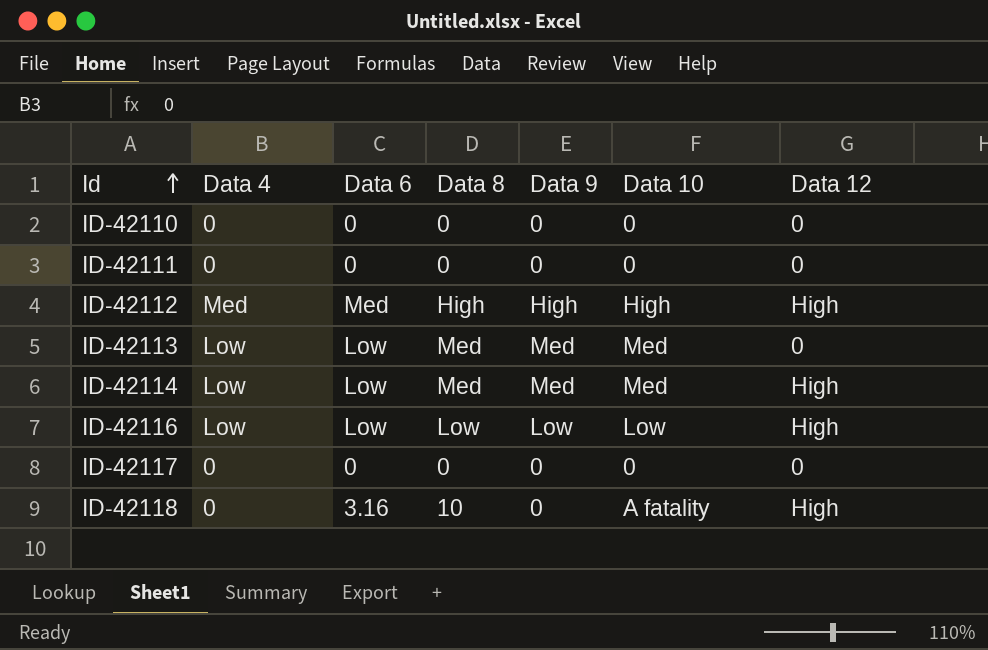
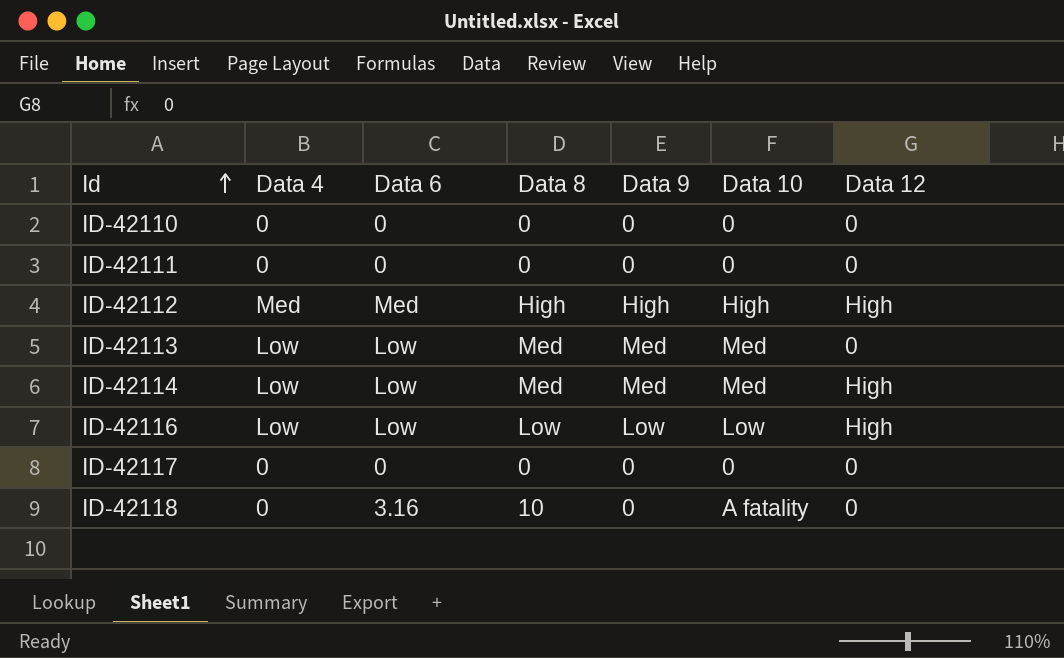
ID-42118 | Data 12: High -> 0

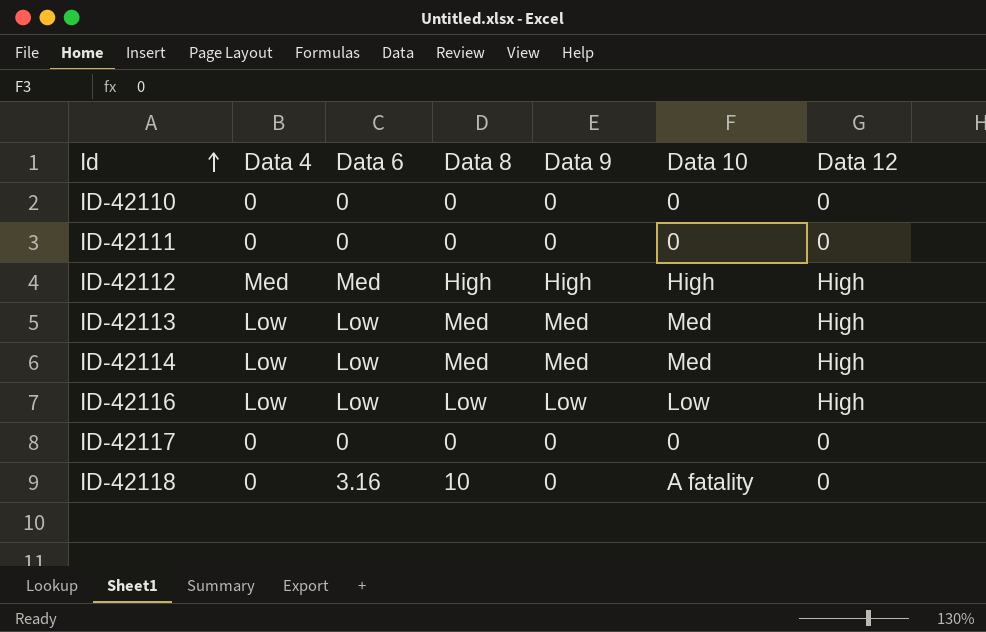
ID-42113 | Data 12: 0 -> High

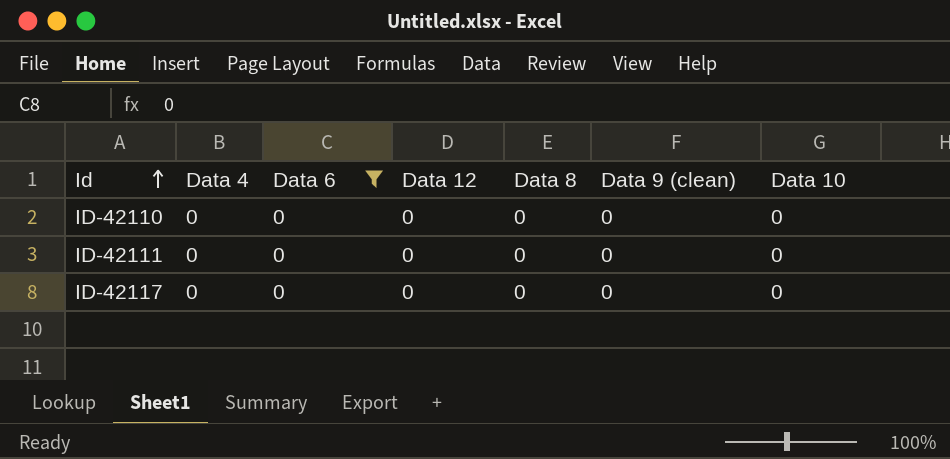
filter: none -> Data 6 = 0
column Data 12 | position: 7 -> 4
column name: Data 9 -> Data 9 (clean)

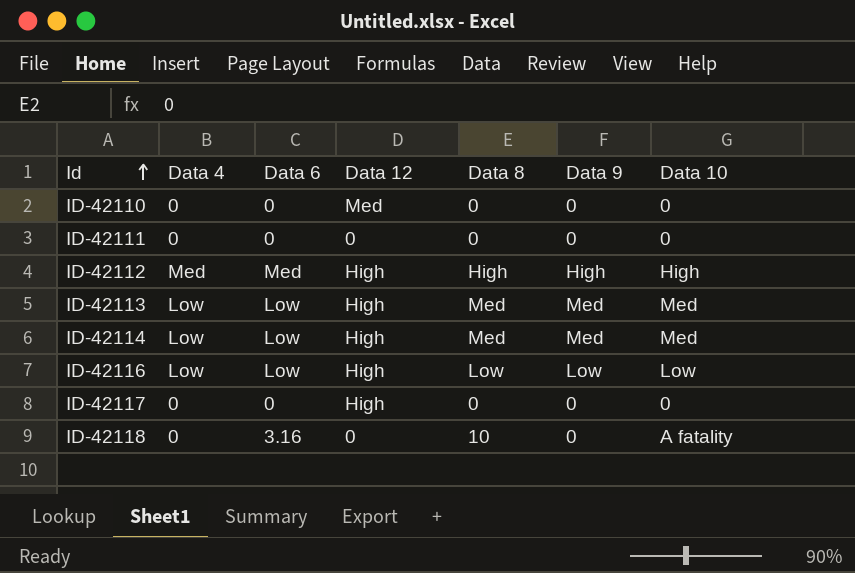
filter: Data 6 = 0 -> none
column name: Data 9 (clean) -> Data 9
ID-42110 | Data 12: 0 -> Med
ID-42117 | Data 12: 0 -> High

